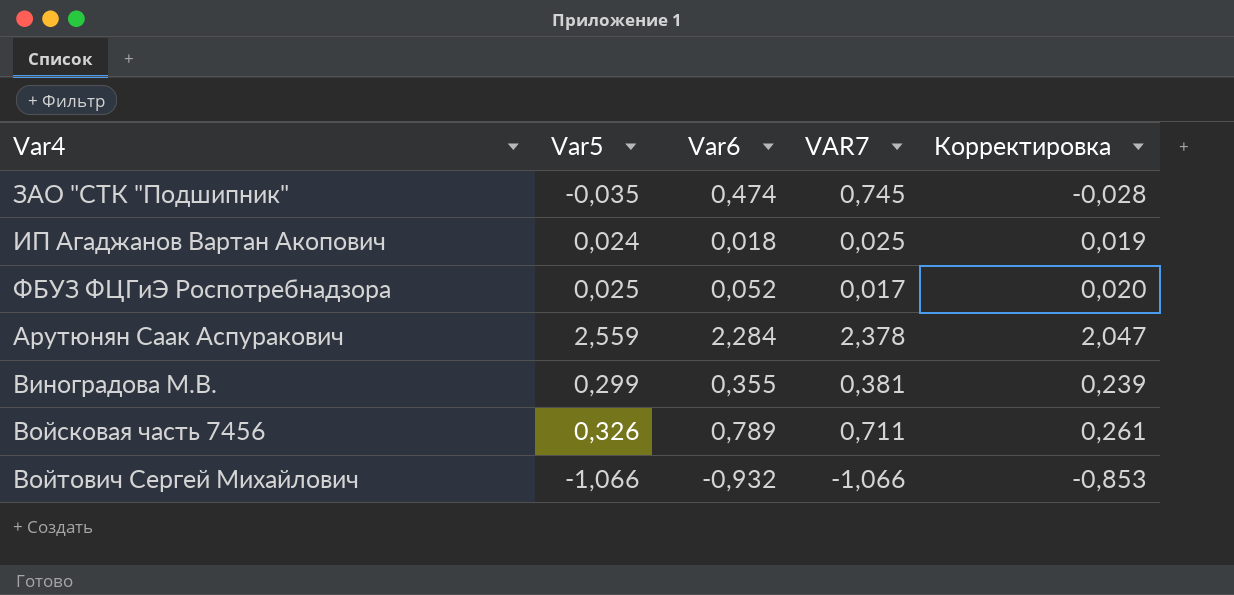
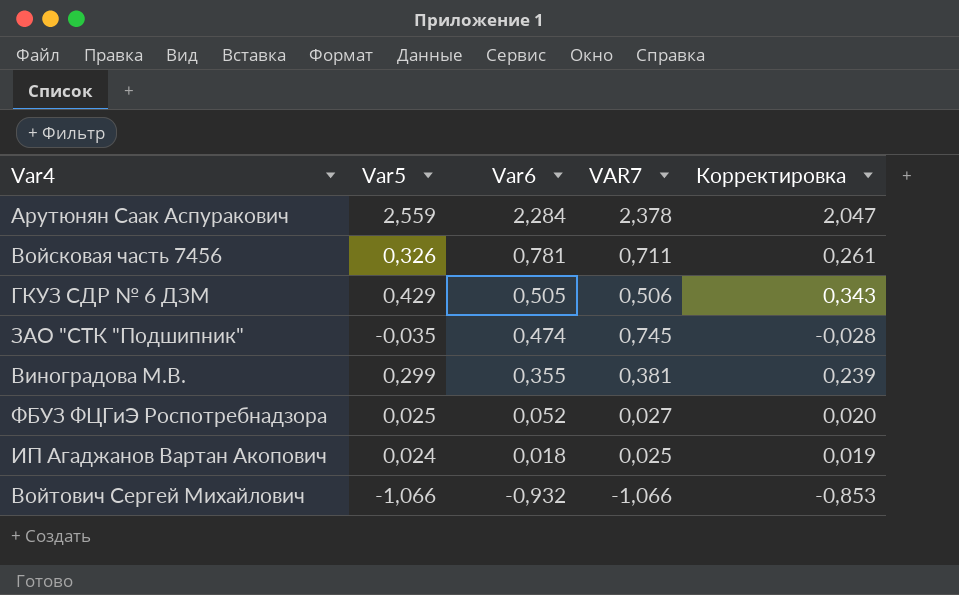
row order: none -> Var6 descending
Войсковая часть 7456 | Var6: 0,789 -> 0,781
row ГКУЗ СДР № 6 ДЗМ: none -> 0,429 | 0,505 | 0,506 | 0,343
ФБУЗ ФЦГиЭ Роспотребнадзора | VAR7: 0,017 -> 0,027

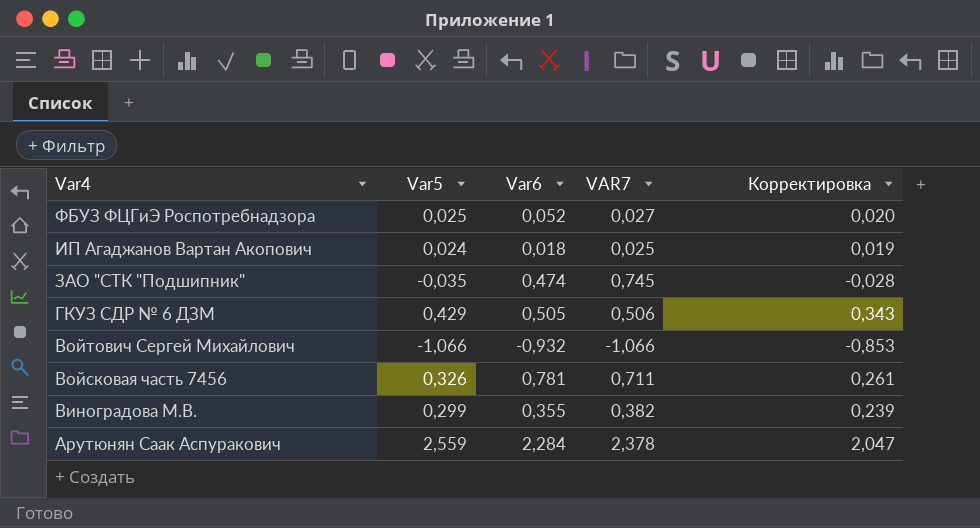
row order: Var6 descending -> Var4 descending
Виноградова М.В. | VAR7: 0,381 -> 0,382

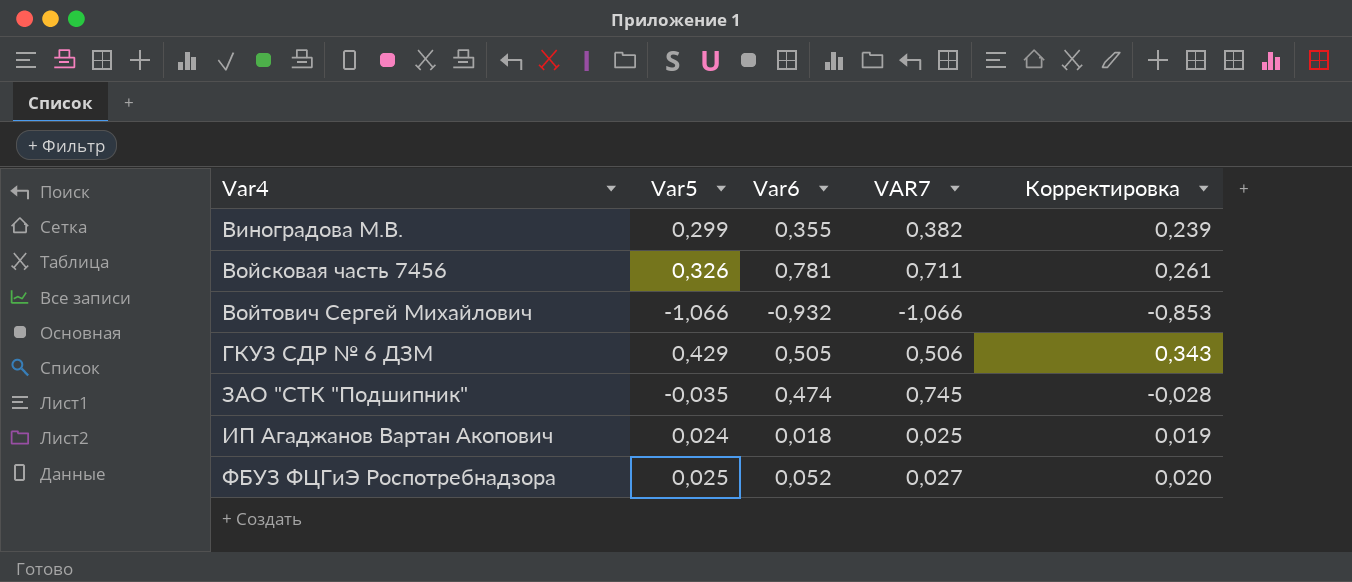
row order: Var4 descending -> Var4 ascending
row Арутюнян Саак Аспуракович: 2,559 | 2,284 | 2,378 | 2,047 -> none

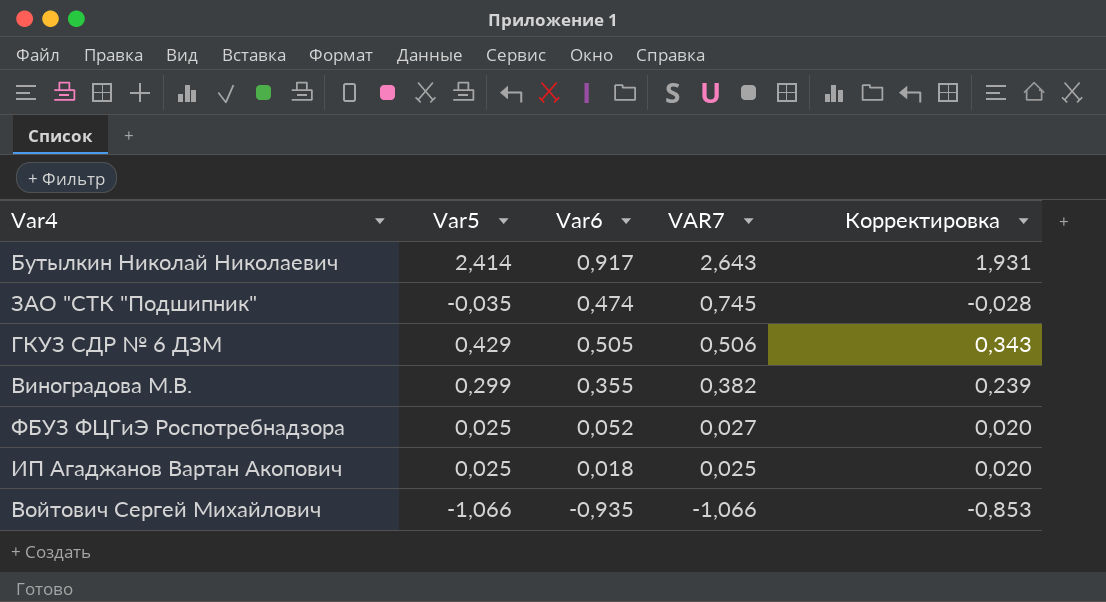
row order: Var4 ascending -> VAR7 descending
row Войсковая часть 7456: 0,326 | 0,781 | 0,711 | 0,261 -> none
row Бутылкин Николай Николаевич: none -> 2,414 | 0,917 | 2,643 | 1,931
ИП Агаджанов Вартан Акопович | Var5: 0,024 -> 0,025
ИП Агаджанов Вартан Акопович | Корректировка: 0,019 -> 0,020
Войтович Сергей Михайлович | Var6: -0,932 -> -0,935

